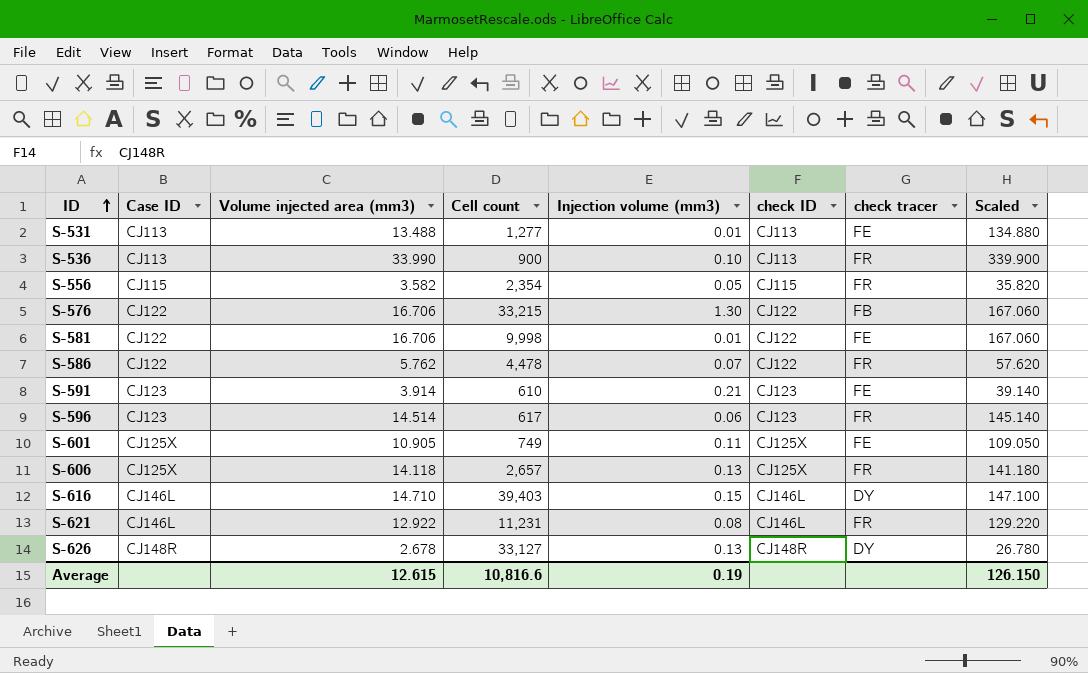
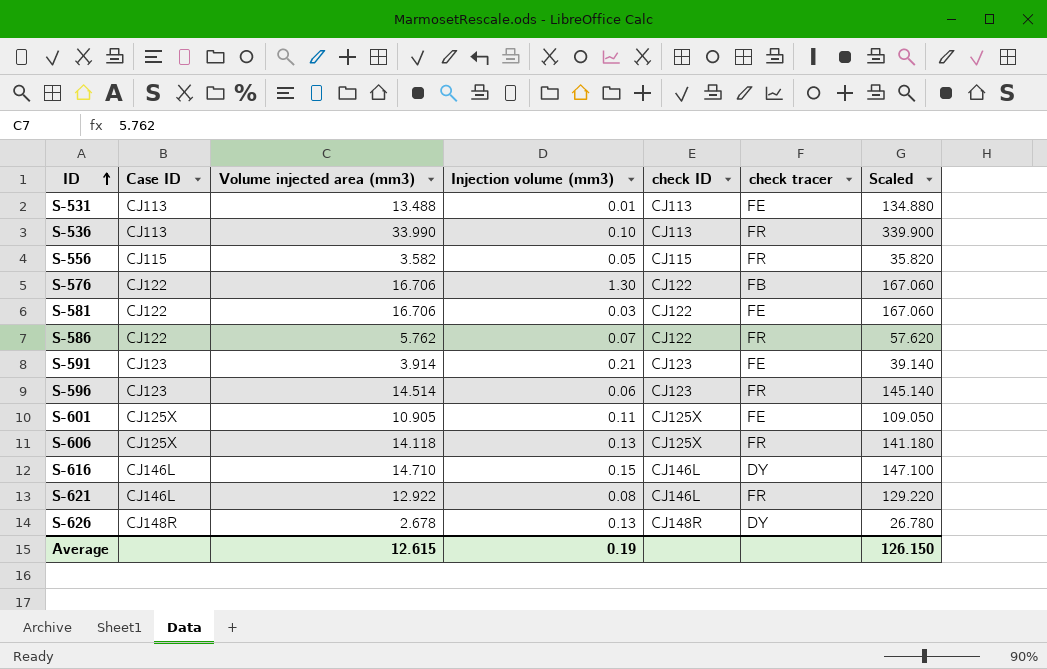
column Cell count | position: 4 -> none
S-581 | Injection volume (mm3): 0.01 -> 0.03

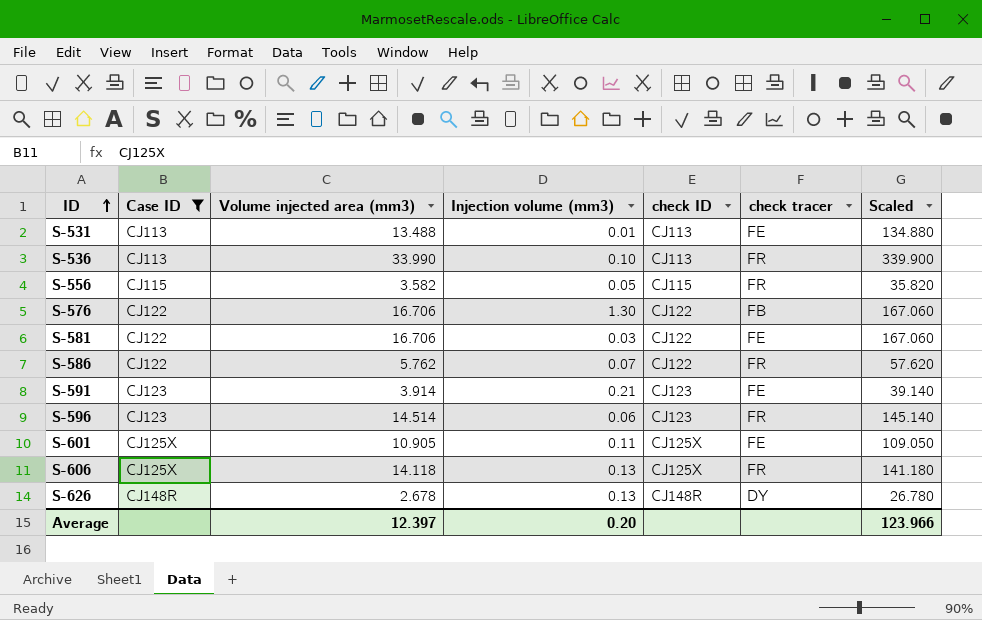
filter: none -> Case ID != CJ146L
Average | Volume injected area (mm3): 12.615 -> 12.397
Average | Injection volume (mm3): 0.19 -> 0.20
Average | Scaled: 126.150 -> 123.966

